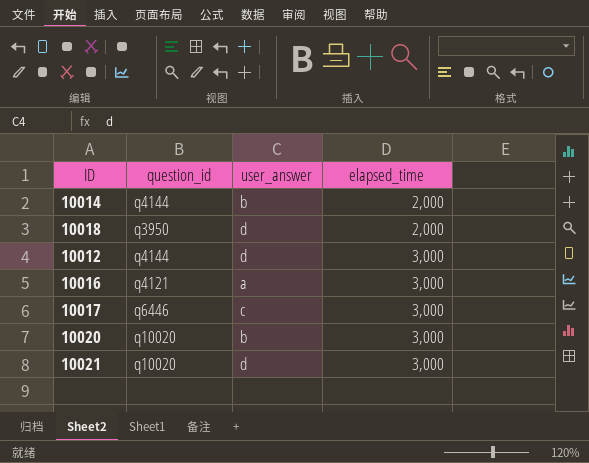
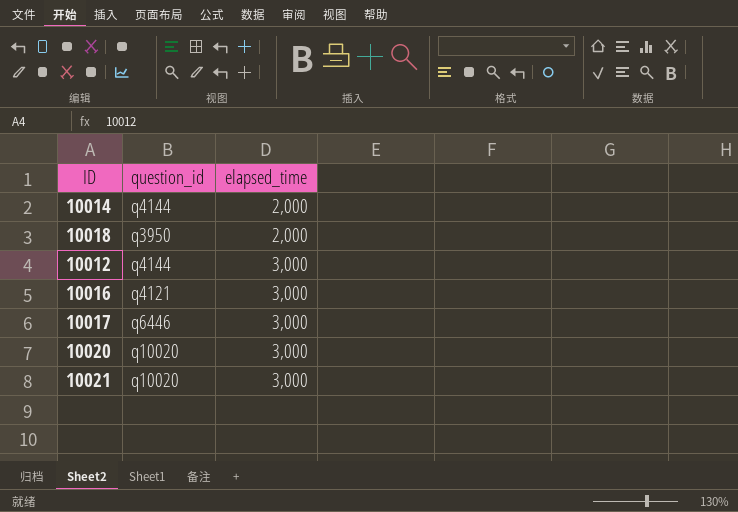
column user_answer | position: 3 -> none

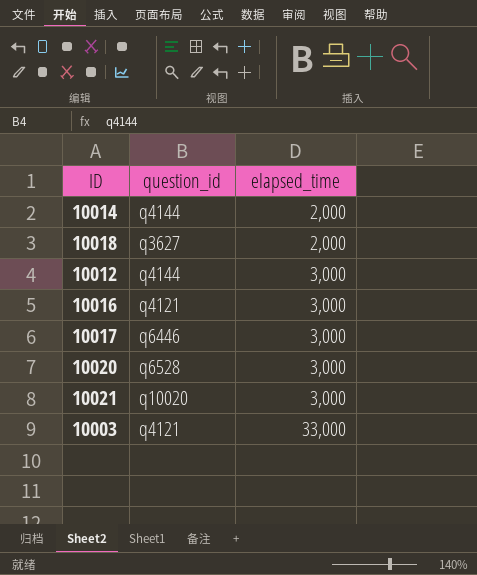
10018 | question_id: q3950 -> q3627
10020 | question_id: q10020 -> q6528
row 10003: none -> q4121 | 33,000

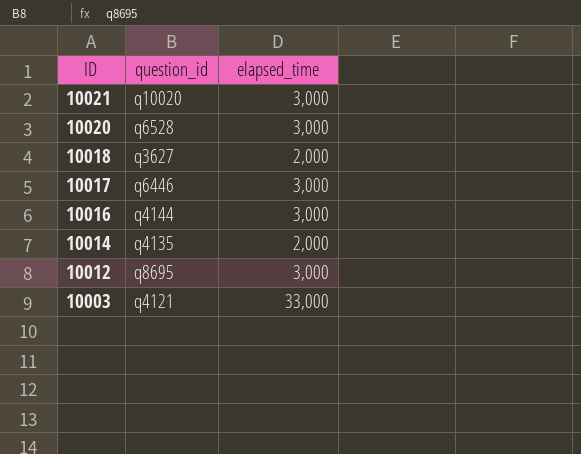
row order: elapsed_time ascending -> ID descending
10016 | question_id: q4121 -> q4144
10014 | question_id: q4144 -> q4135
10012 | question_id: q4144 -> q8695

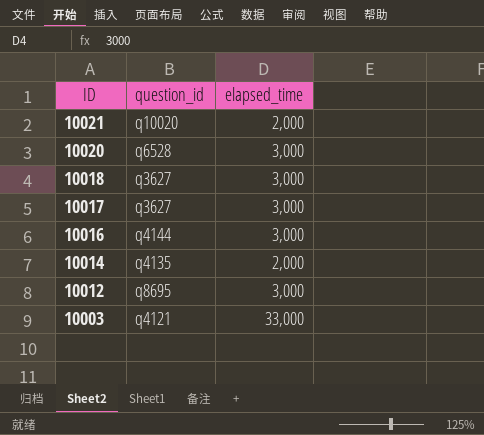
10021 | elapsed_time: 3,000 -> 2,000
10018 | elapsed_time: 2,000 -> 3,000
10017 | question_id: q6446 -> q3627

